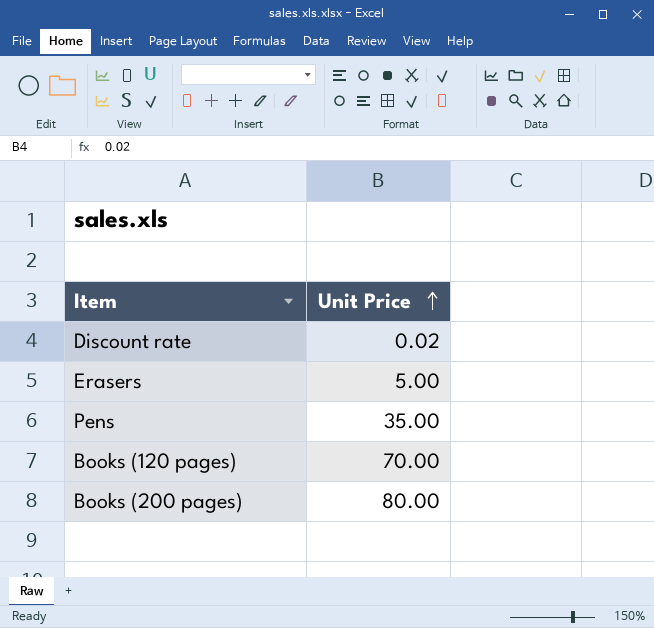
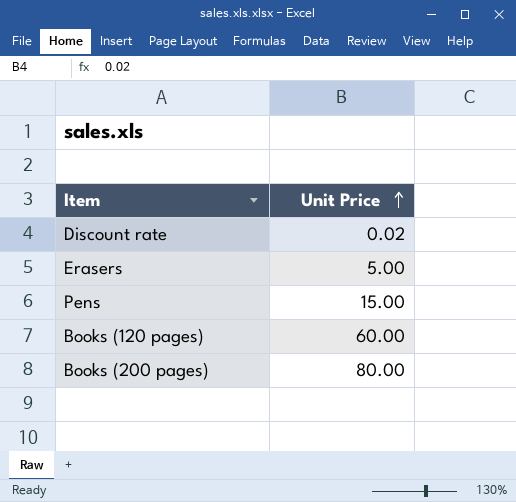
Pens | Unit Price: 35.00 -> 15.00
Books (120 pages) | Unit Price: 70.00 -> 60.00

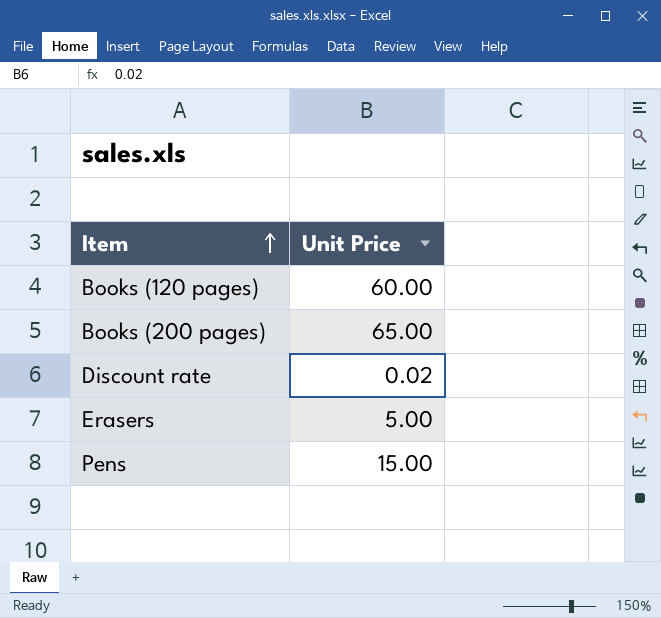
row order: Unit Price ascending -> Item ascending
Books (200 pages) | Unit Price: 80.00 -> 65.00

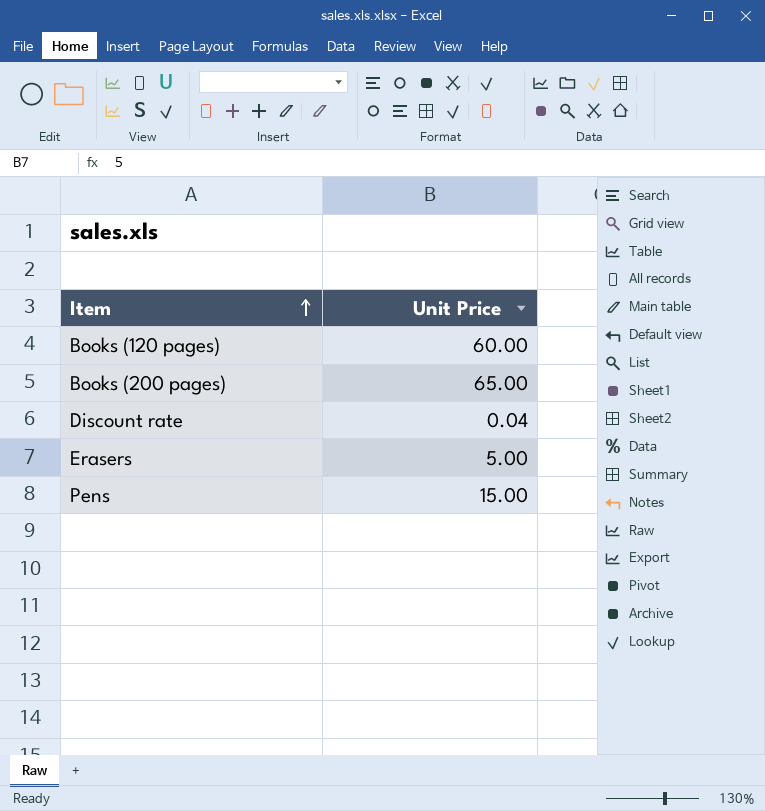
Discount rate | Unit Price: 0.02 -> 0.04

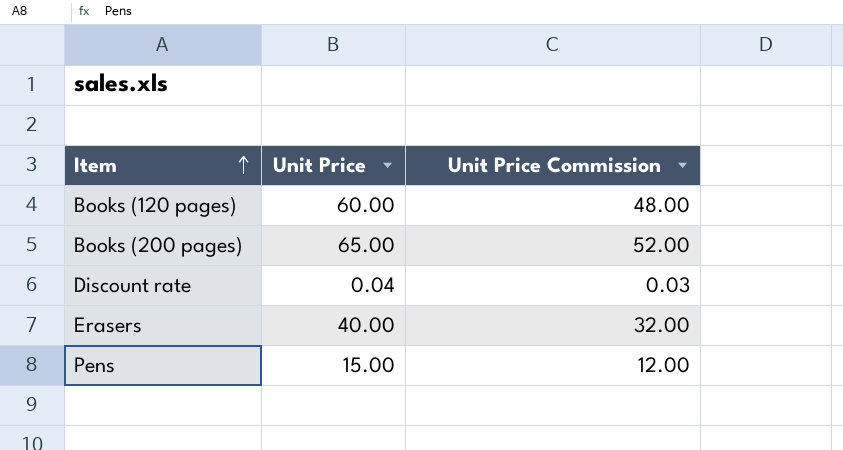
column Unit Price Commission | formula: none -> [Unit Price] * 0.8
Erasers | Unit Price: 5.00 -> 40.00

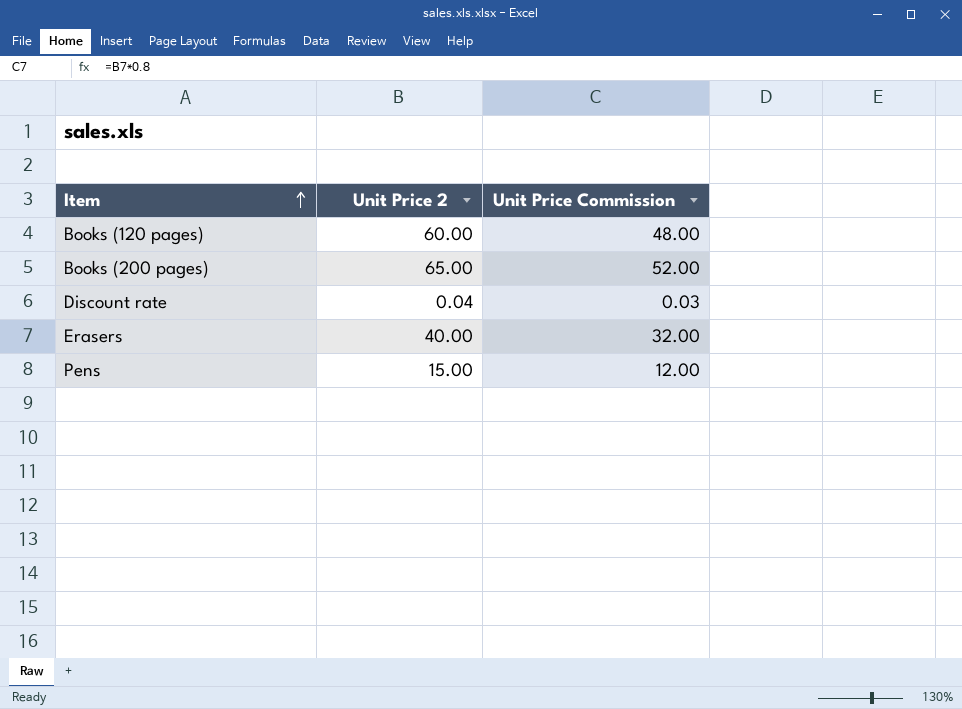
column name: Unit Price -> Unit Price 2

